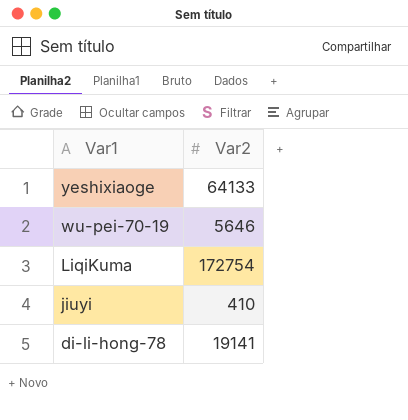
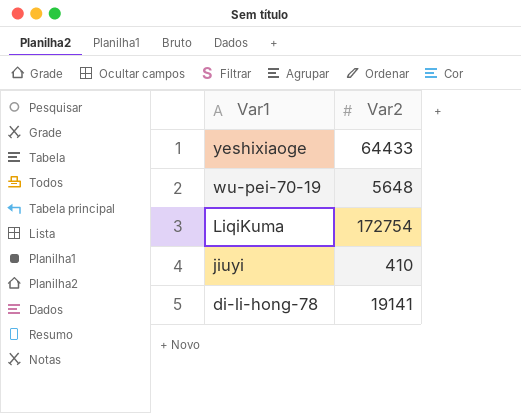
yeshixiaoge | Var2: 64133 -> 64433
wu-pei-70-19 | Var2: 5646 -> 5648

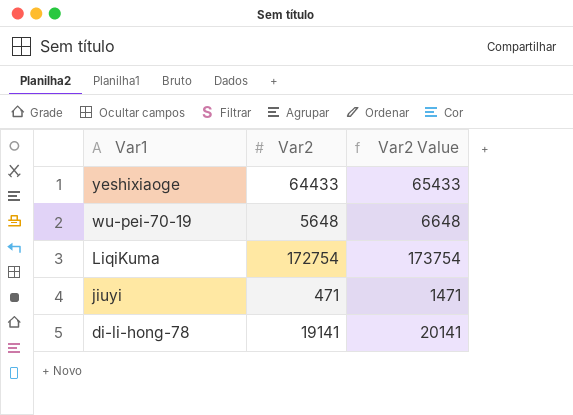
column Var2 Value | formula: none -> [Var2] + 1000
jiuyi | Var2: 410 -> 471

